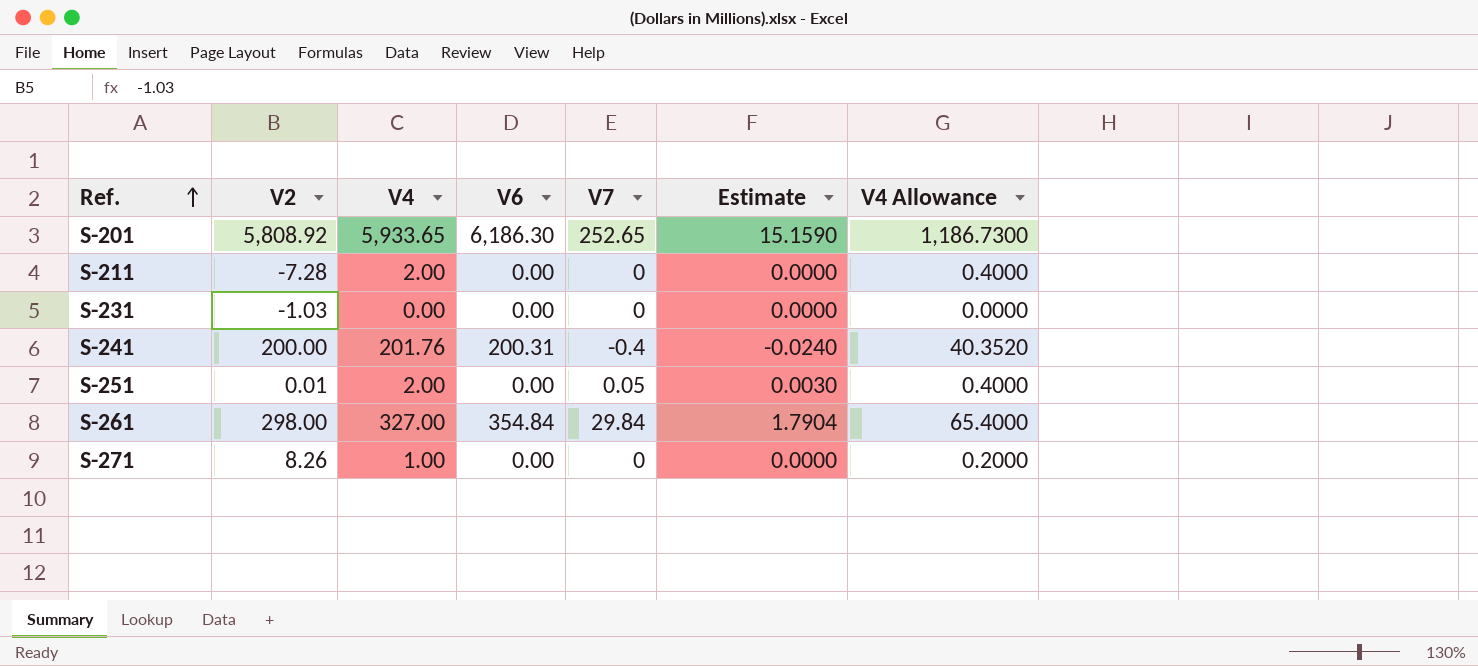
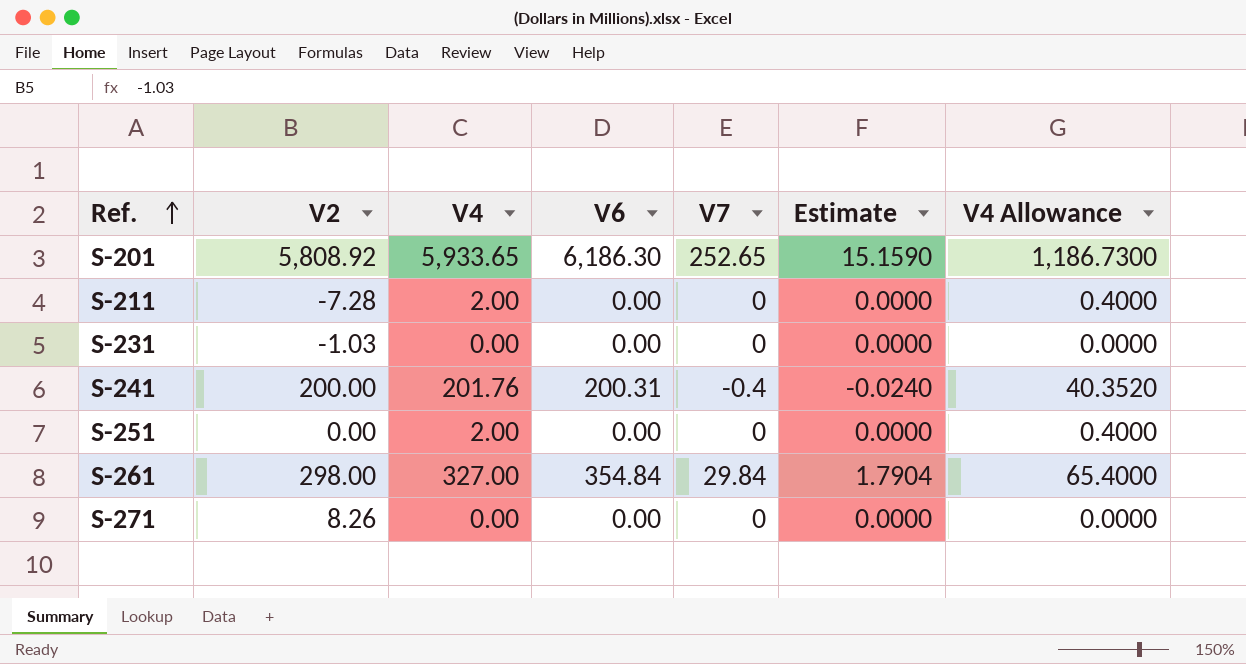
S-251 | V2: 0.01 -> 0.00
S-251 | V7: 0.05 -> 0
S-251 | Estimate: 0.0030 -> 0.0000
S-271 | V4: 1.00 -> 0.00
S-271 | V4 Allowance: 0.2000 -> 0.0000

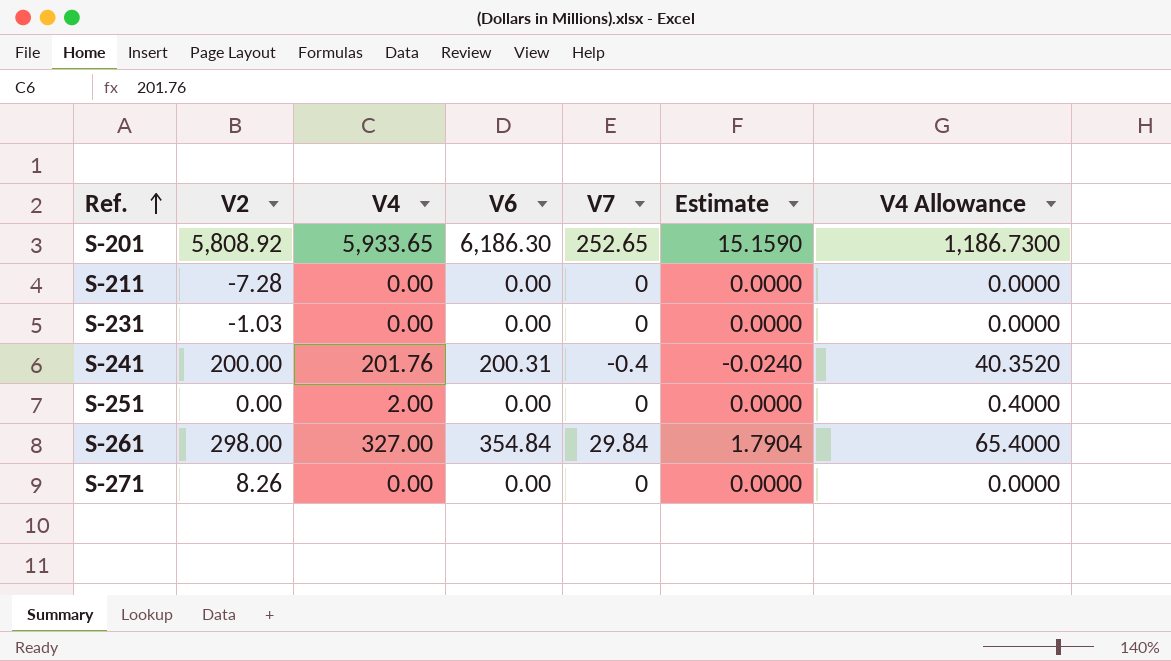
S-211 | V4: 2.00 -> 0.00
S-211 | V4 Allowance: 0.4000 -> 0.0000

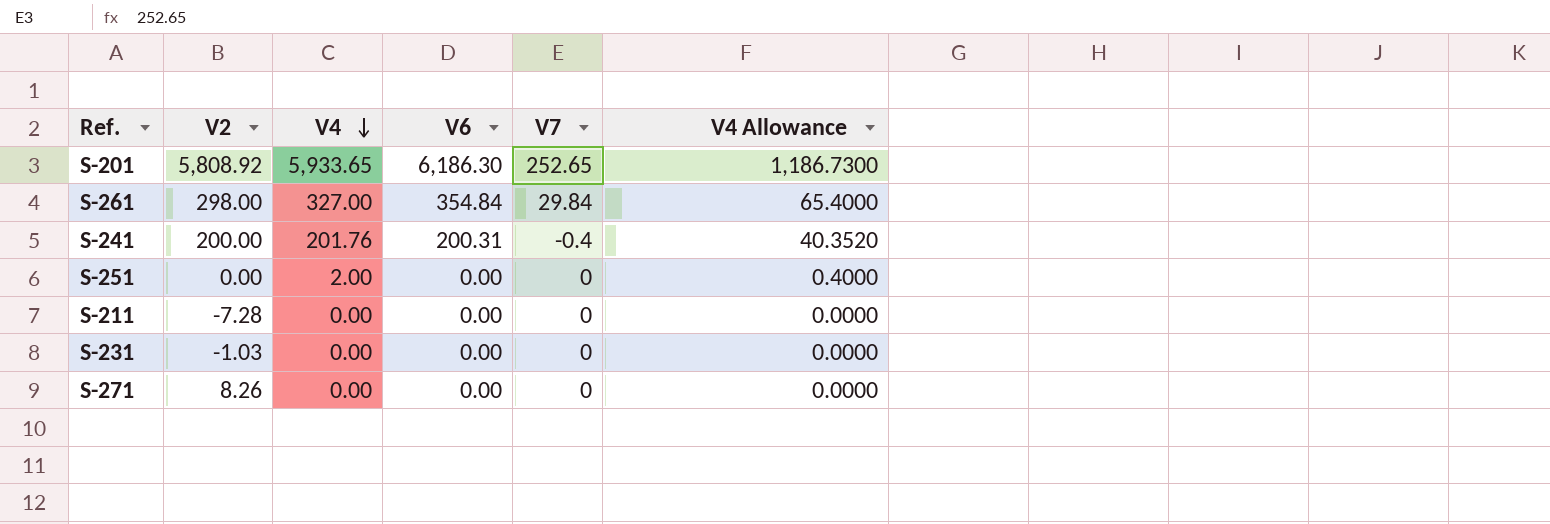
row order: Ref. ascending -> V4 descending
column Estimate | formula: [V7] * 0.06 -> none

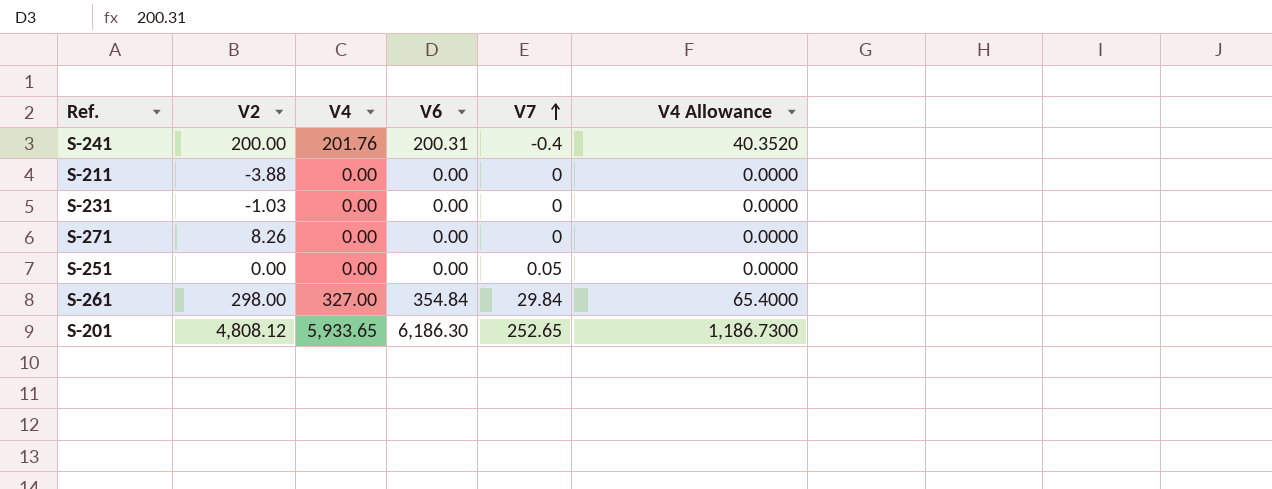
row order: V4 descending -> V7 ascending
S-211 | V2: -7.28 -> -3.88
S-251 | V4: 2.00 -> 0.00
S-251 | V7: 0 -> 0.05
S-251 | V4 Allowance: 0.4000 -> 0.0000
S-201 | V2: 5,808.92 -> 4,808.12

